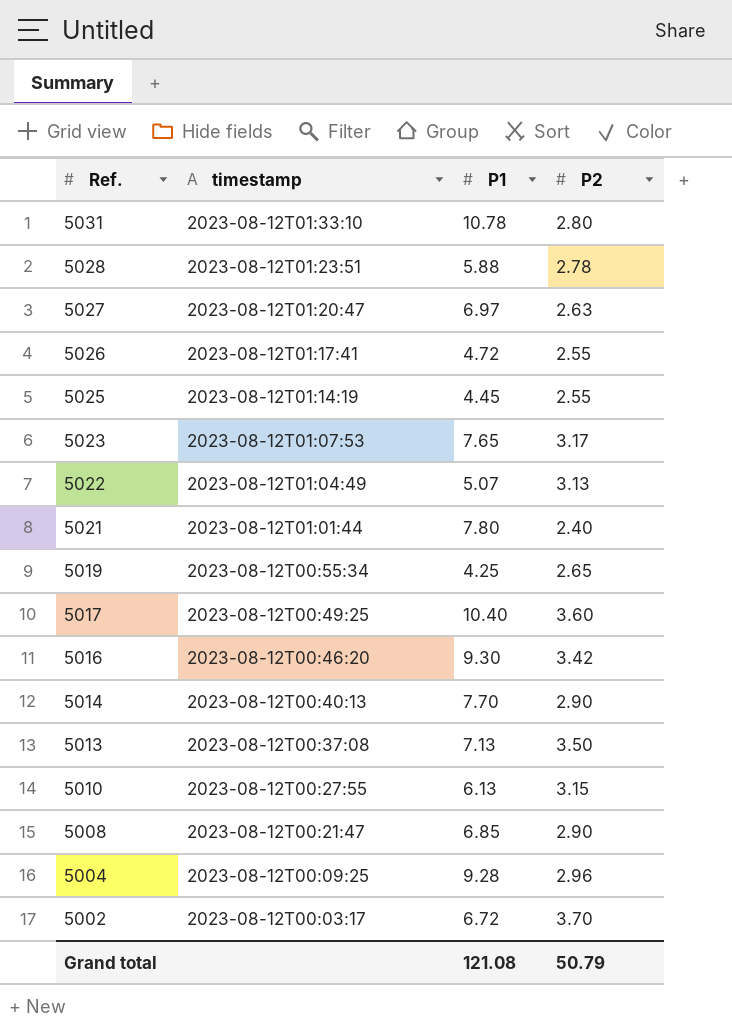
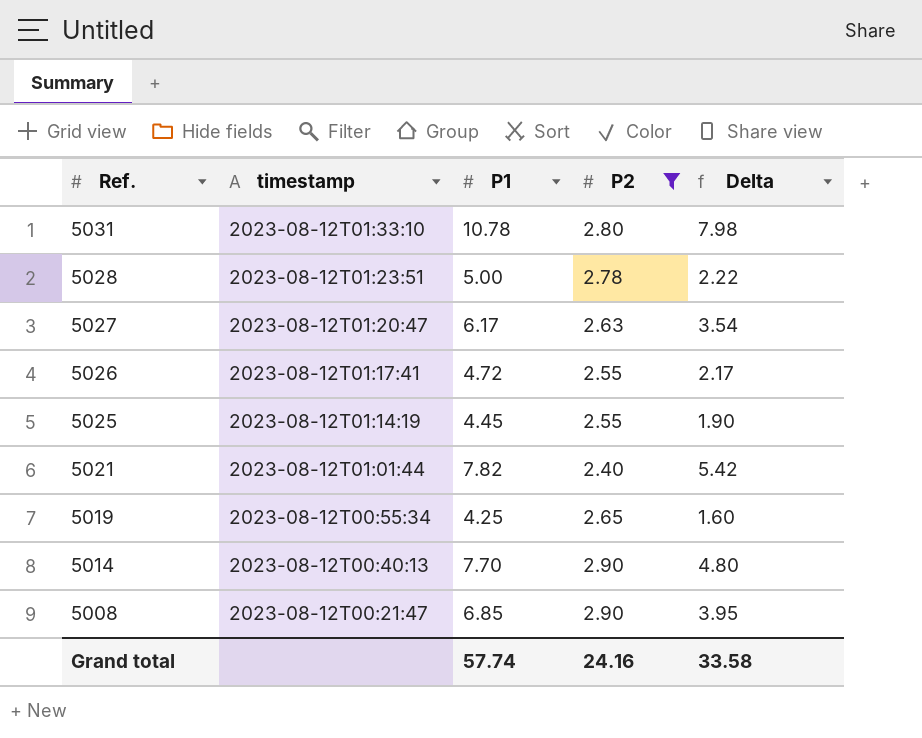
filter: none -> P2 <= 2.90
column Delta | formula: none -> [P1] - [P2]
5028 | P1: 5.88 -> 5.00
5027 | P1: 6.97 -> 6.17
5021 | P1: 7.80 -> 7.82
Grand total | P1: 121.08 -> 57.74
Grand total | P2: 50.79 -> 24.16

